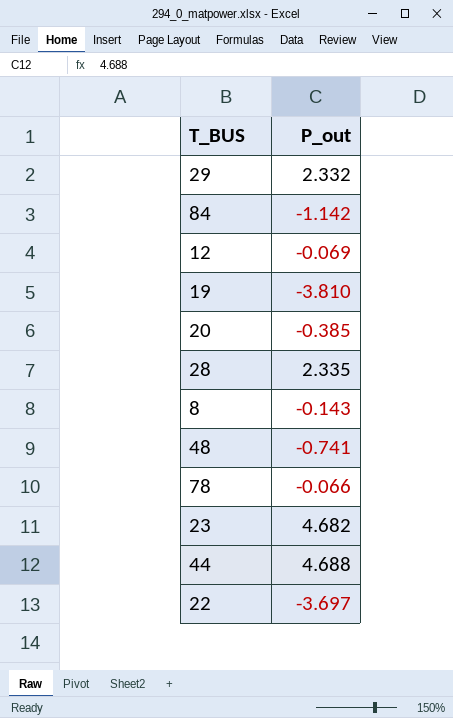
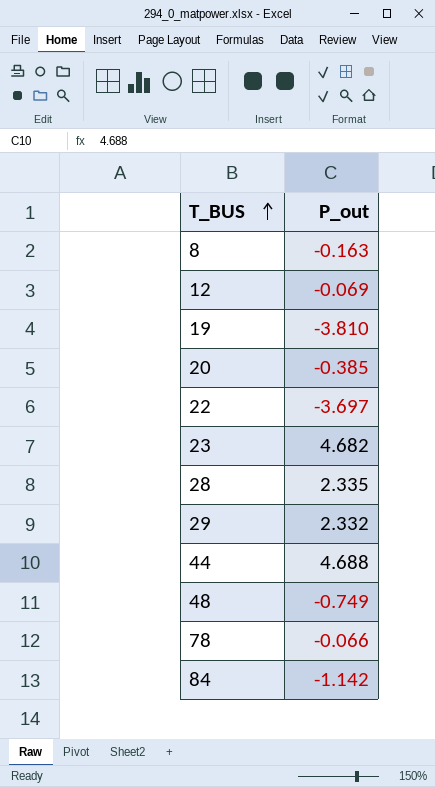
row order: none -> T_BUS ascending
8 | P_out: -0.143 -> -0.163
48 | P_out: -0.741 -> -0.749

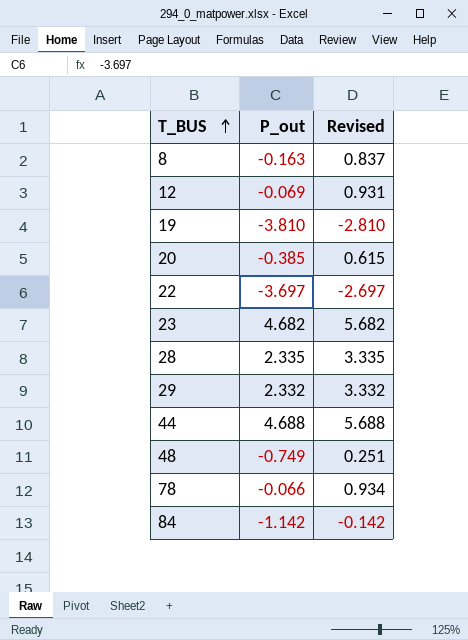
column Revised | formula: none -> [P_out] + 1

